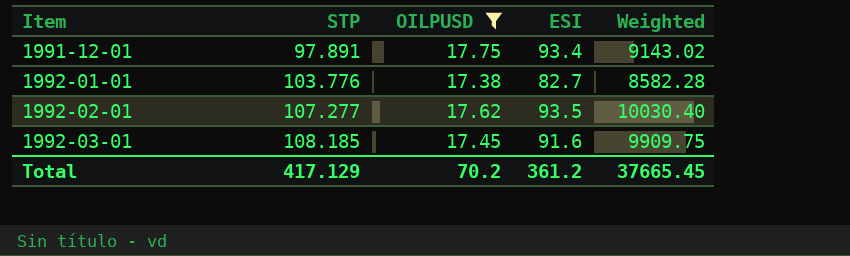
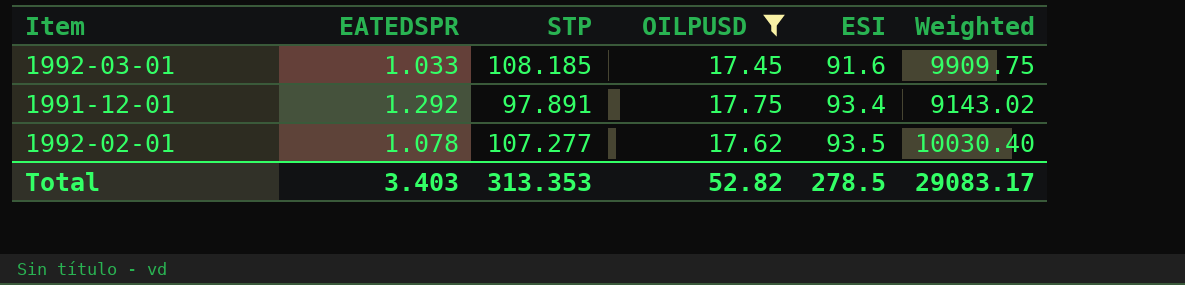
row order: Item ascending -> ESI ascending
column EATEDSPR | position: none -> 2
row 1992-01-01: 103.776 | 17.38 | 82.7 | 8582.28 -> none
Total | STP: 417.129 -> 313.353
Total | OILPUSD: 70.2 -> 52.82
Total | ESI: 361.2 -> 278.5
Total | Weighted: 37665.45 -> 29083.17

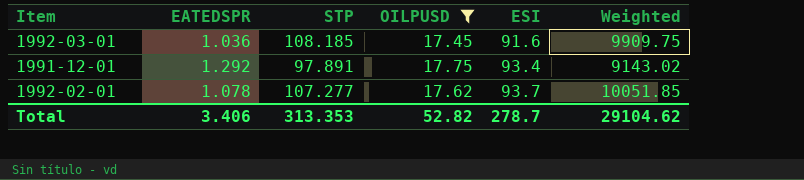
1992-03-01 | EATEDSPR: 1.033 -> 1.036
1992-02-01 | ESI: 93.5 -> 93.7
1992-02-01 | Weighted: 10030.40 -> 10051.85
Total | EATEDSPR: 3.403 -> 3.406
Total | ESI: 278.5 -> 278.7
Total | Weighted: 29083.17 -> 29104.62

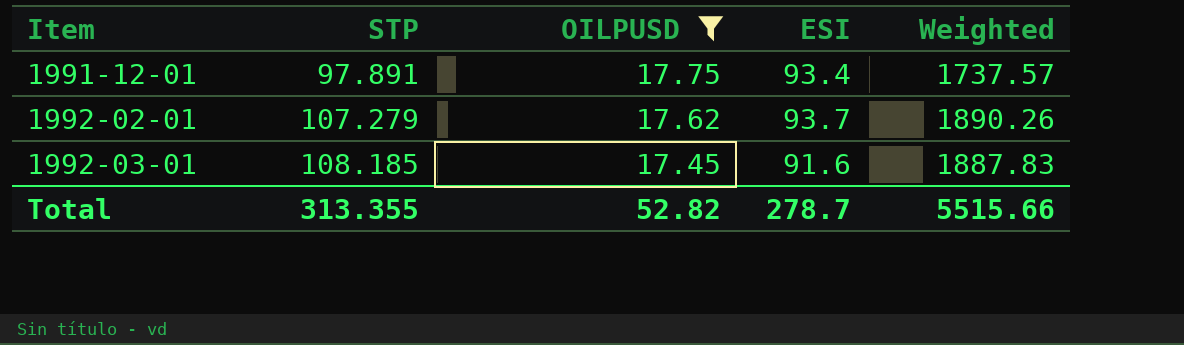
row order: ESI ascending -> Item ascending
column EATEDSPR | position: 2 -> none
column Weighted | formula: [STP] * [ESI] -> [STP] * [OILPUSD]
1992-02-01 | STP: 107.277 -> 107.279
Total | STP: 313.353 -> 313.355
Total | Weighted: 29104.62 -> 5515.66

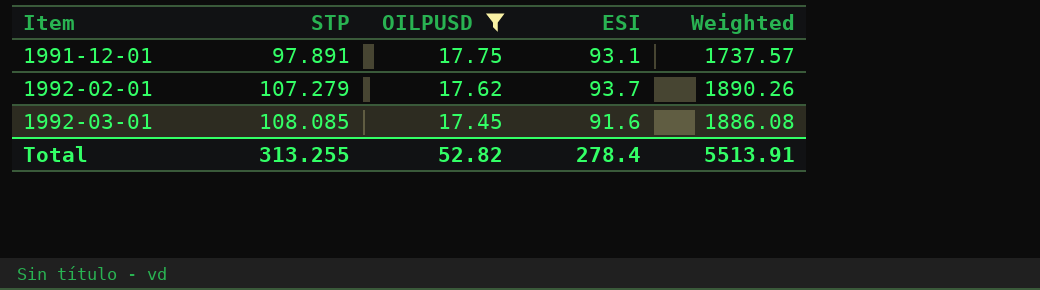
1991-12-01 | ESI: 93.4 -> 93.1
1992-03-01 | STP: 108.185 -> 108.085
1992-03-01 | Weighted: 1887.83 -> 1886.08
Total | STP: 313.355 -> 313.255
Total | ESI: 278.7 -> 278.4
Total | Weighted: 5515.66 -> 5513.91

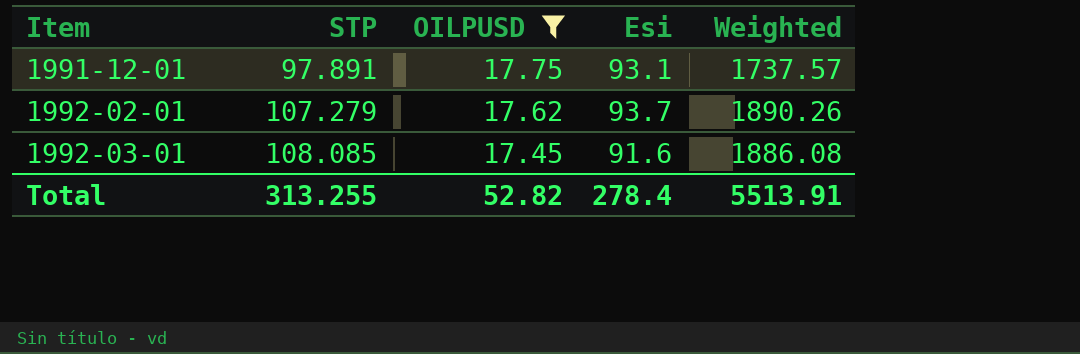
column name: ESI -> Esi

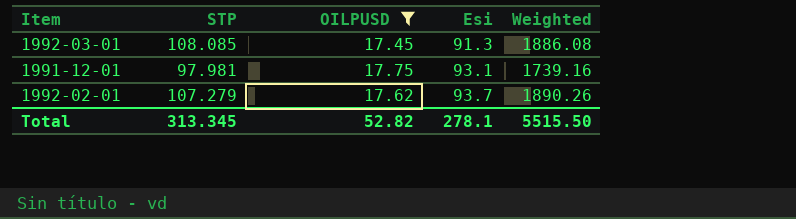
row order: Item ascending -> Esi ascending
1992-03-01 | Esi: 91.6 -> 91.3
1991-12-01 | STP: 97.891 -> 97.981
1991-12-01 | Weighted: 1737.57 -> 1739.16
Total | STP: 313.255 -> 313.345
Total | Esi: 278.4 -> 278.1
Total | Weighted: 5513.91 -> 5515.50

